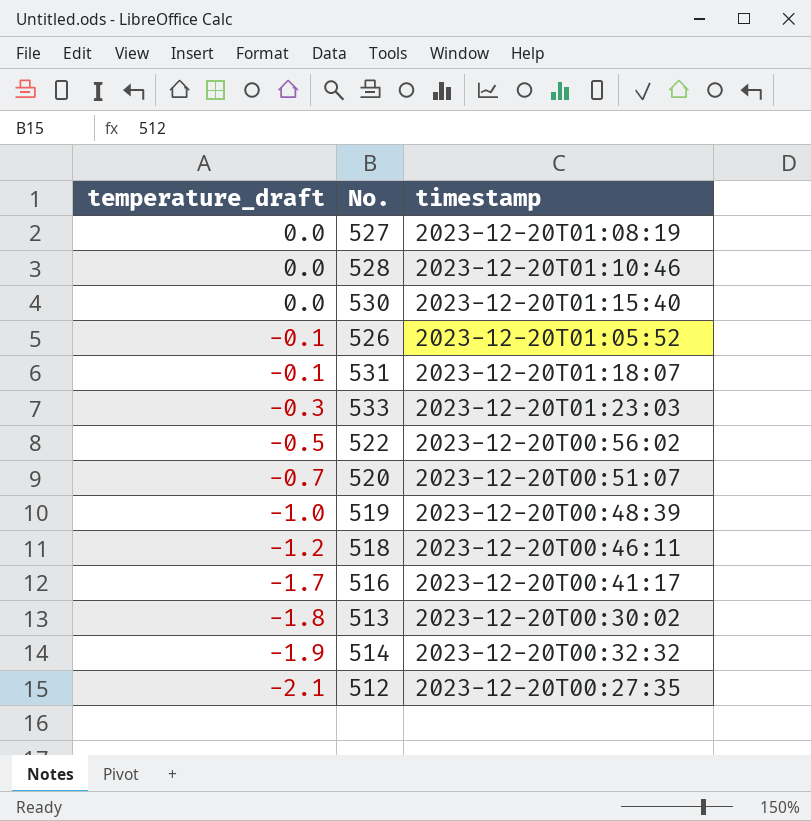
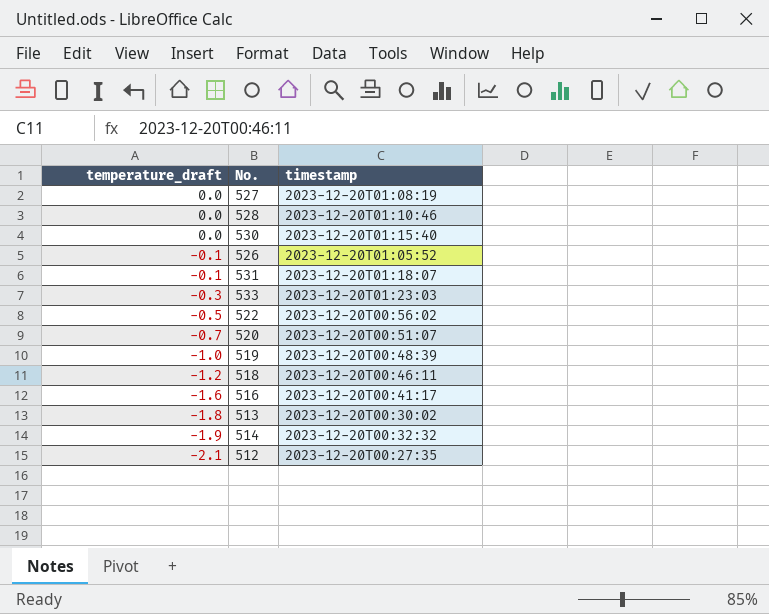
516 | temperature_draft: -1.7 -> -1.6

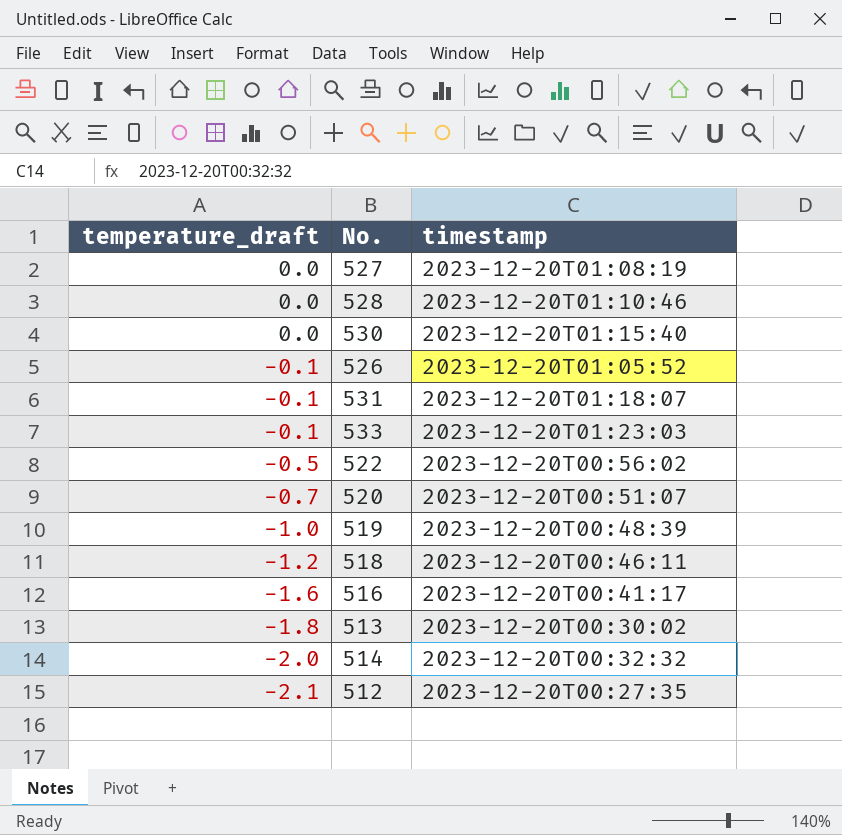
533 | temperature_draft: -0.3 -> -0.1
514 | temperature_draft: -1.9 -> -2.0

